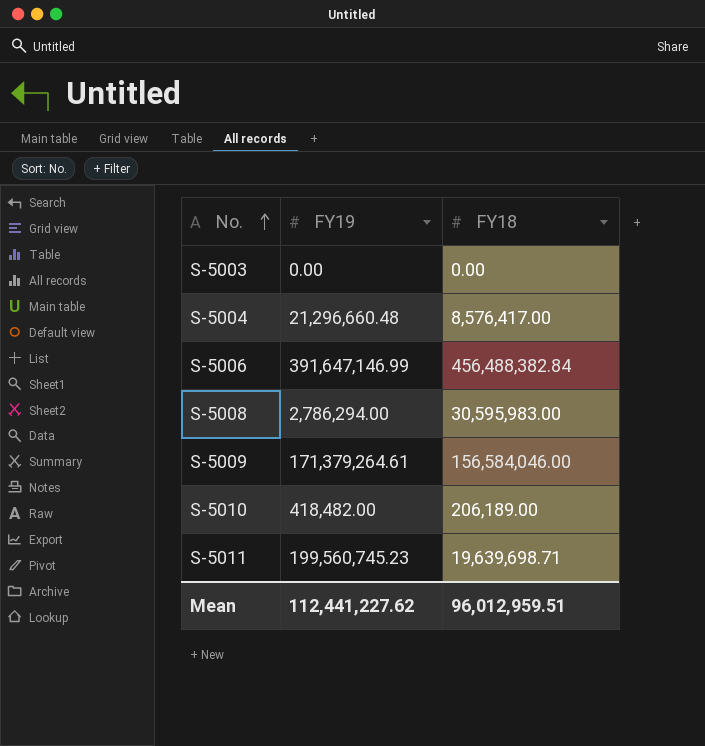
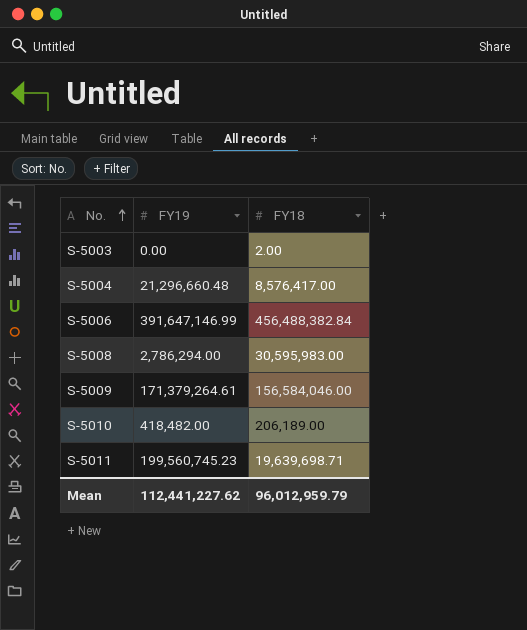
S-5003 | FY18: 0.00 -> 2.00
Mean | FY18: 96,012,959.51 -> 96,012,959.79

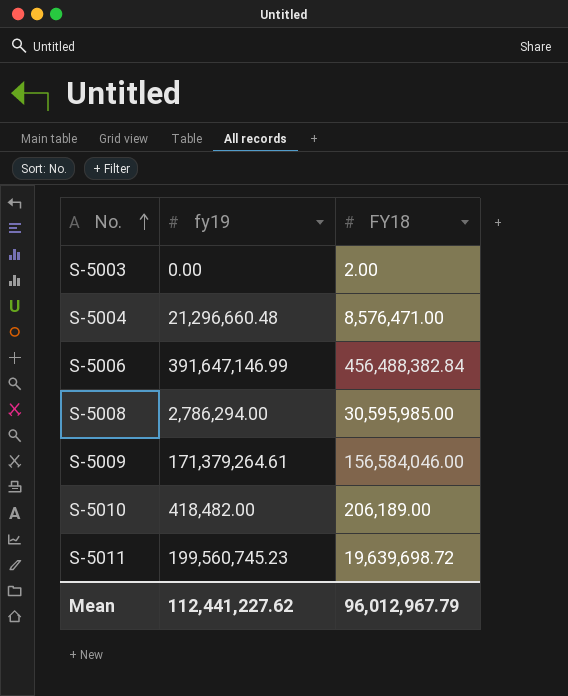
column name: FY19 -> fy19
S-5004 | FY18: 8,576,417.00 -> 8,576,471.00
S-5008 | FY18: 30,595,983.00 -> 30,595,985.00
S-5011 | FY18: 19,639,698.71 -> 19,639,698.72
Mean | FY18: 96,012,959.79 -> 96,012,967.79

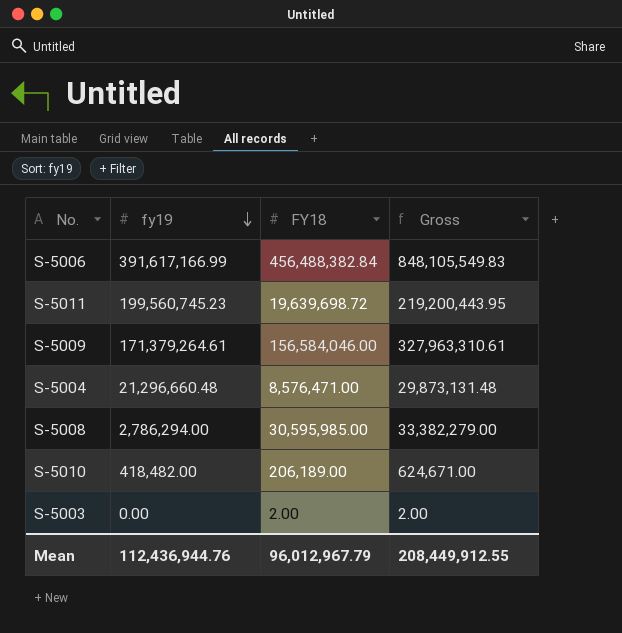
row order: No. ascending -> fy19 descending
column Gross | formula: none -> [fy19] + [FY18]
S-5006 | fy19: 391,647,146.99 -> 391,617,166.99
Mean | fy19: 112,441,227.62 -> 112,436,944.76

